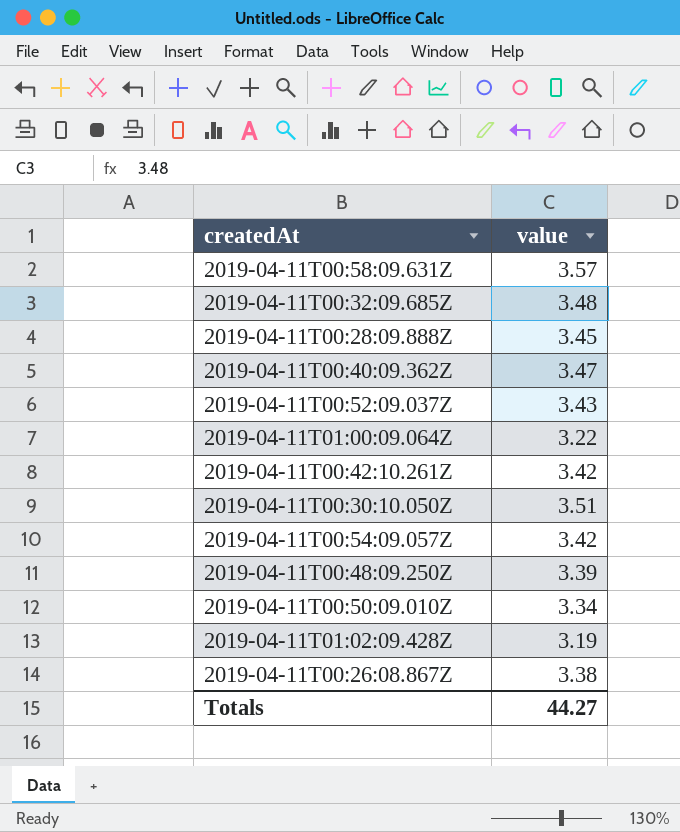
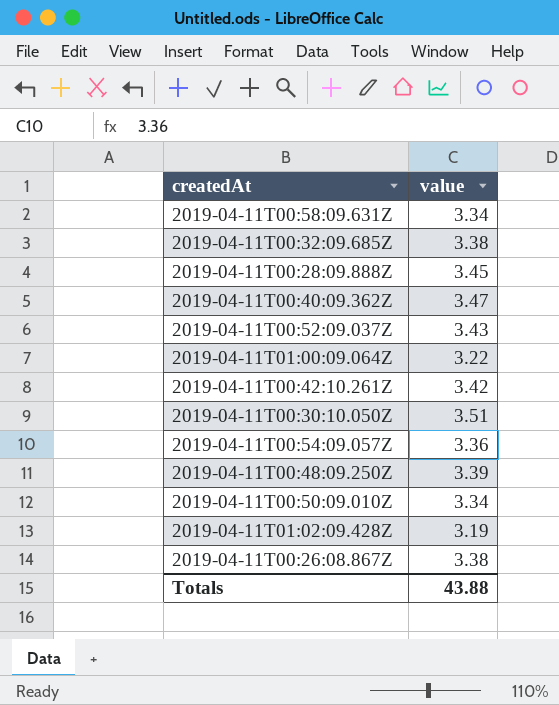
2019-04-11T00:58:09.631Z | value: 3.57 -> 3.34
2019-04-11T00:32:09.685Z | value: 3.48 -> 3.38
2019-04-11T00:54:09.057Z | value: 3.42 -> 3.36
Totals | value: 44.27 -> 43.88

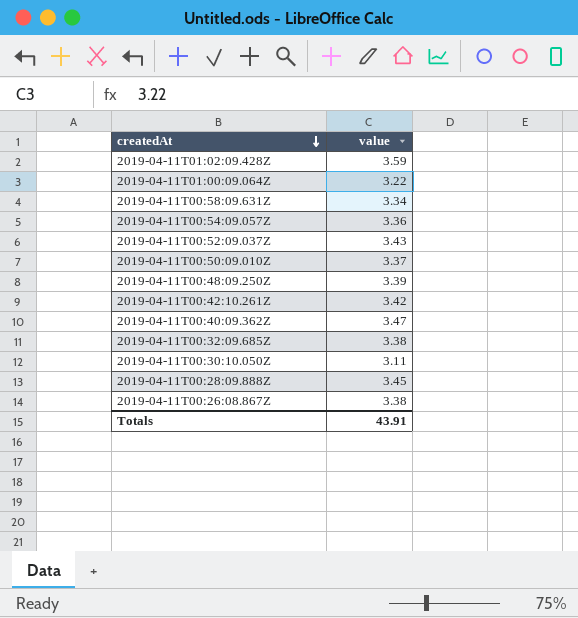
row order: none -> createdAt descending
2019-04-11T01:02:09.428Z | value: 3.19 -> 3.59
2019-04-11T00:50:09.010Z | value: 3.34 -> 3.37
2019-04-11T00:30:10.050Z | value: 3.51 -> 3.11
Totals | value: 43.88 -> 43.91

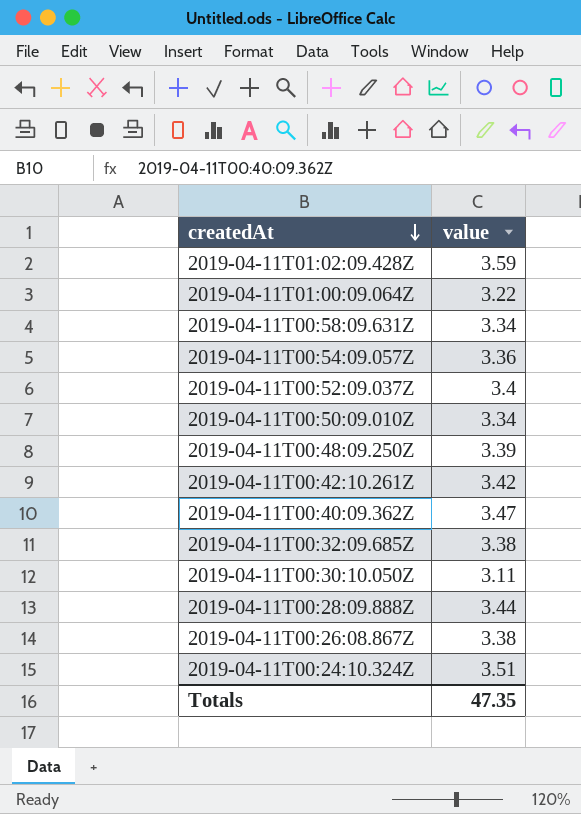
2019-04-11T00:52:09.037Z | value: 3.43 -> 3.4
2019-04-11T00:50:09.010Z | value: 3.37 -> 3.34
2019-04-11T00:28:09.888Z | value: 3.45 -> 3.44
row 2019-04-11T00:24:10.324Z: none -> 3.51
Totals | value: 43.91 -> 47.35

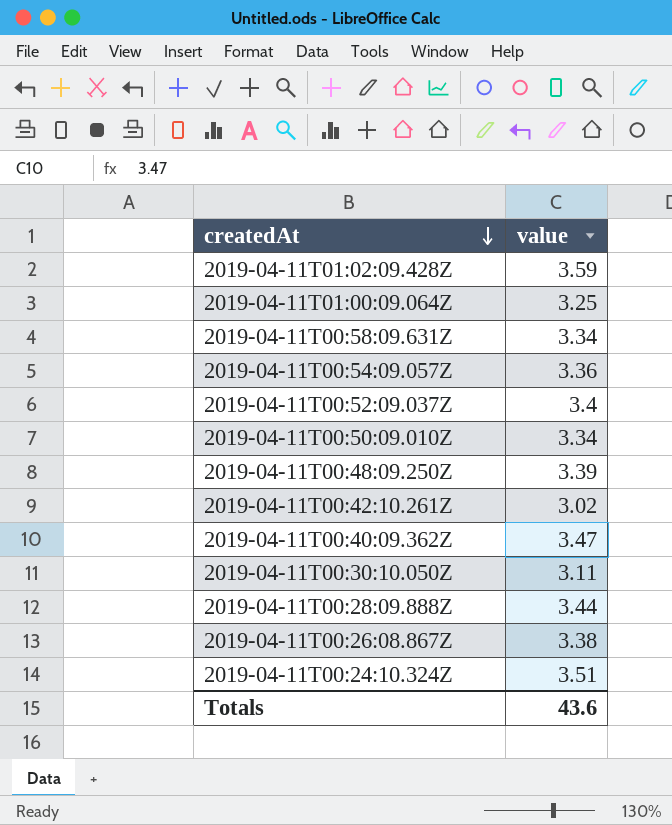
row 2019-04-11T00:32:09.685Z: 3.38 -> none
2019-04-11T01:00:09.064Z | value: 3.22 -> 3.25
2019-04-11T00:42:10.261Z | value: 3.42 -> 3.02
Totals | value: 47.35 -> 43.6

